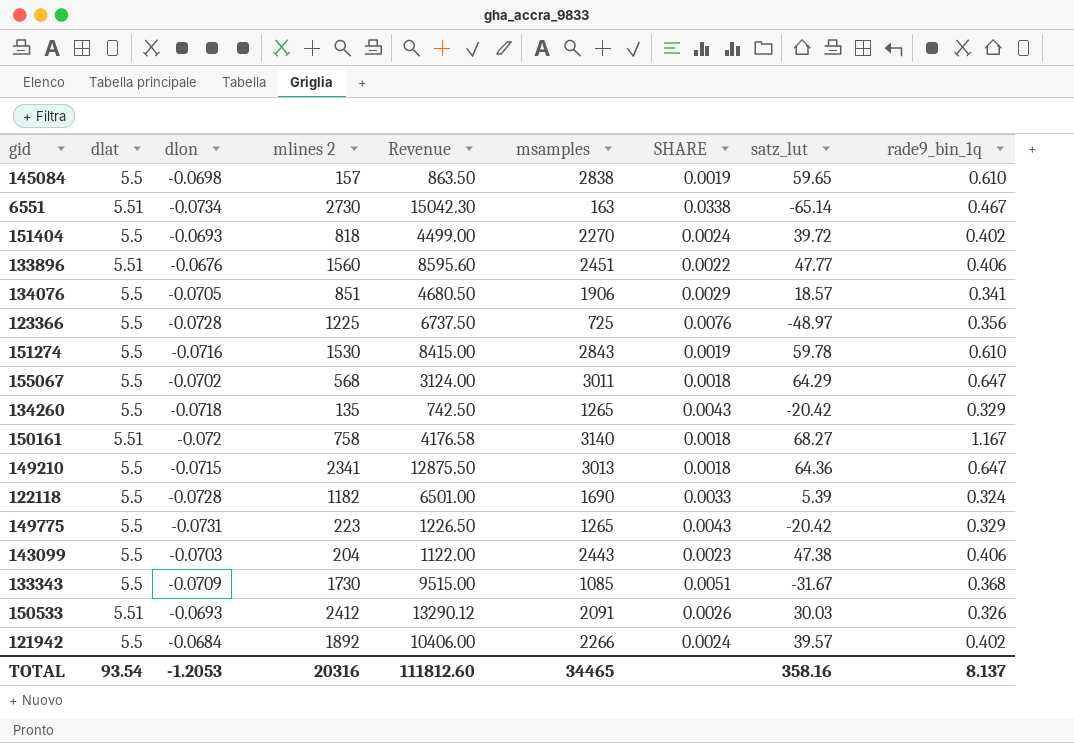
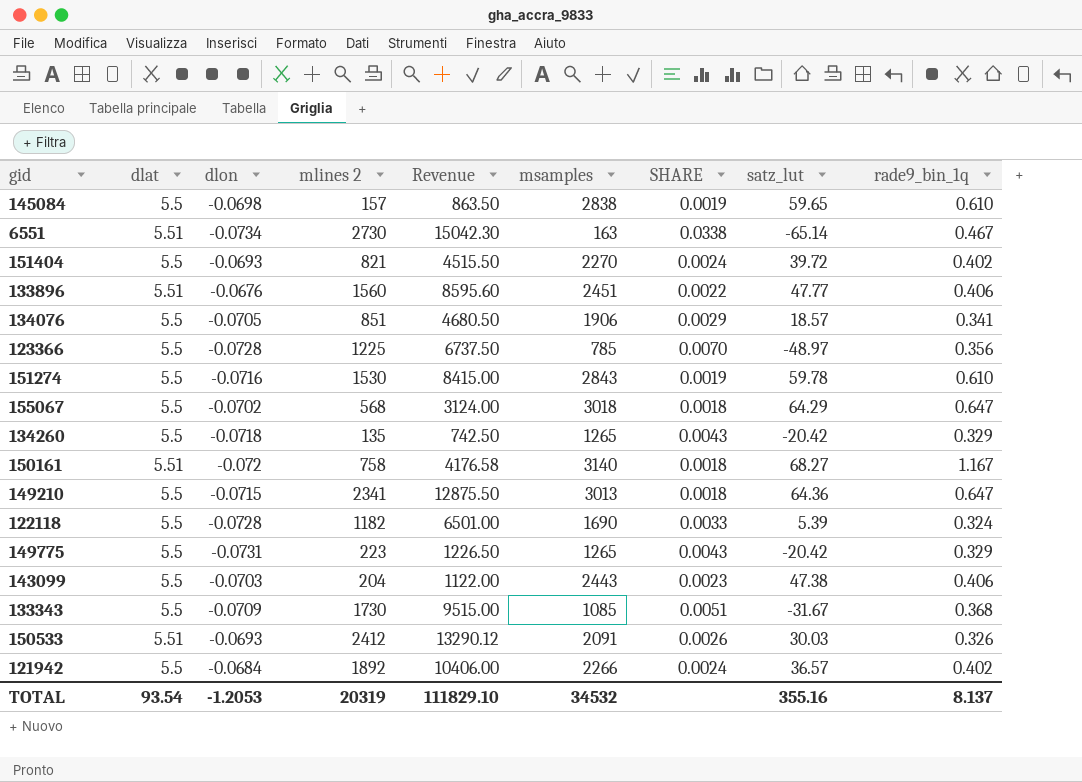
151404 | mlines 2: 818 -> 821
151404 | Revenue: 4499.00 -> 4515.50
123366 | msamples: 725 -> 785
123366 | SHARE: 0.0076 -> 0.0070
155067 | msamples: 3011 -> 3018
121942 | satz_lut: 39.57 -> 36.57
TOTAL | mlines 2: 20316 -> 20319
TOTAL | Revenue: 111812.60 -> 111829.10
TOTAL | msamples: 34465 -> 34532
TOTAL | satz_lut: 358.16 -> 355.16

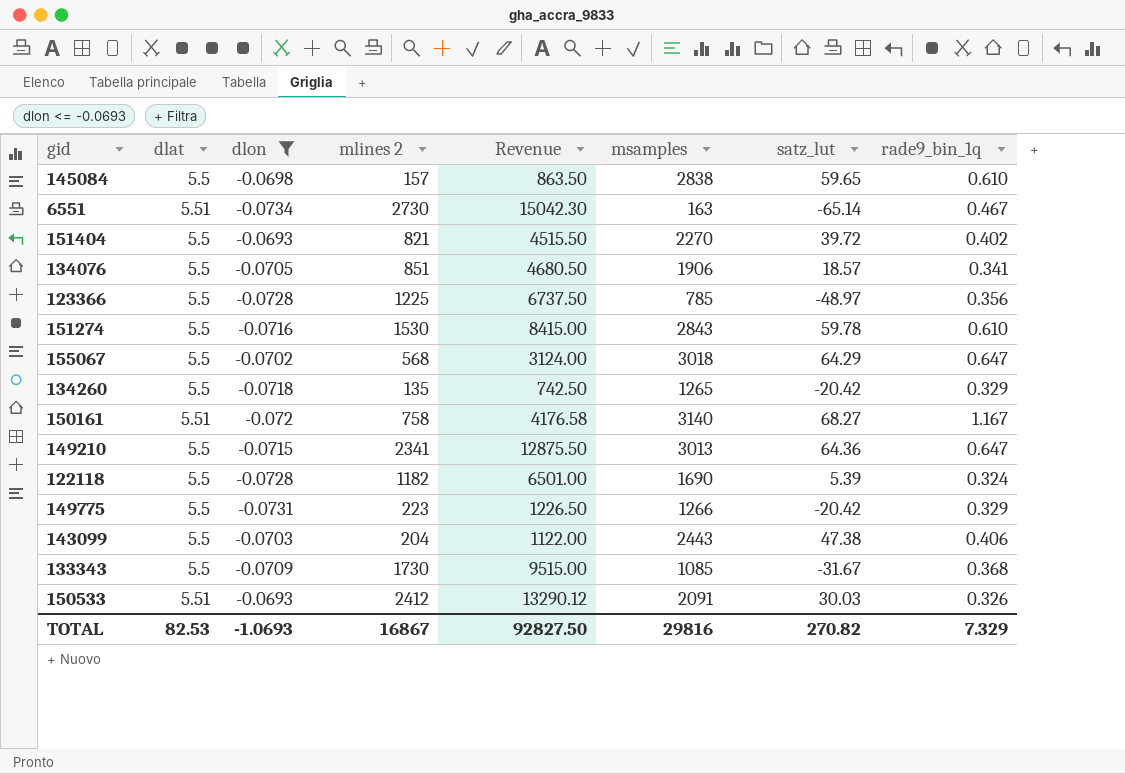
filter: none -> dlon <= -0.0693
column SHARE | formula: [dlat] / [msamples] -> none
149775 | msamples: 1265 -> 1266
TOTAL | dlat: 93.54 -> 82.53
TOTAL | dlon: -1.2053 -> -1.0693
TOTAL | mlines 2: 20319 -> 16867
TOTAL | Revenue: 111829.10 -> 92827.50
TOTAL | msamples: 34532 -> 29816
TOTAL | satz_lut: 355.16 -> 270.82
TOTAL | rade9_bin_1q: 8.137 -> 7.329

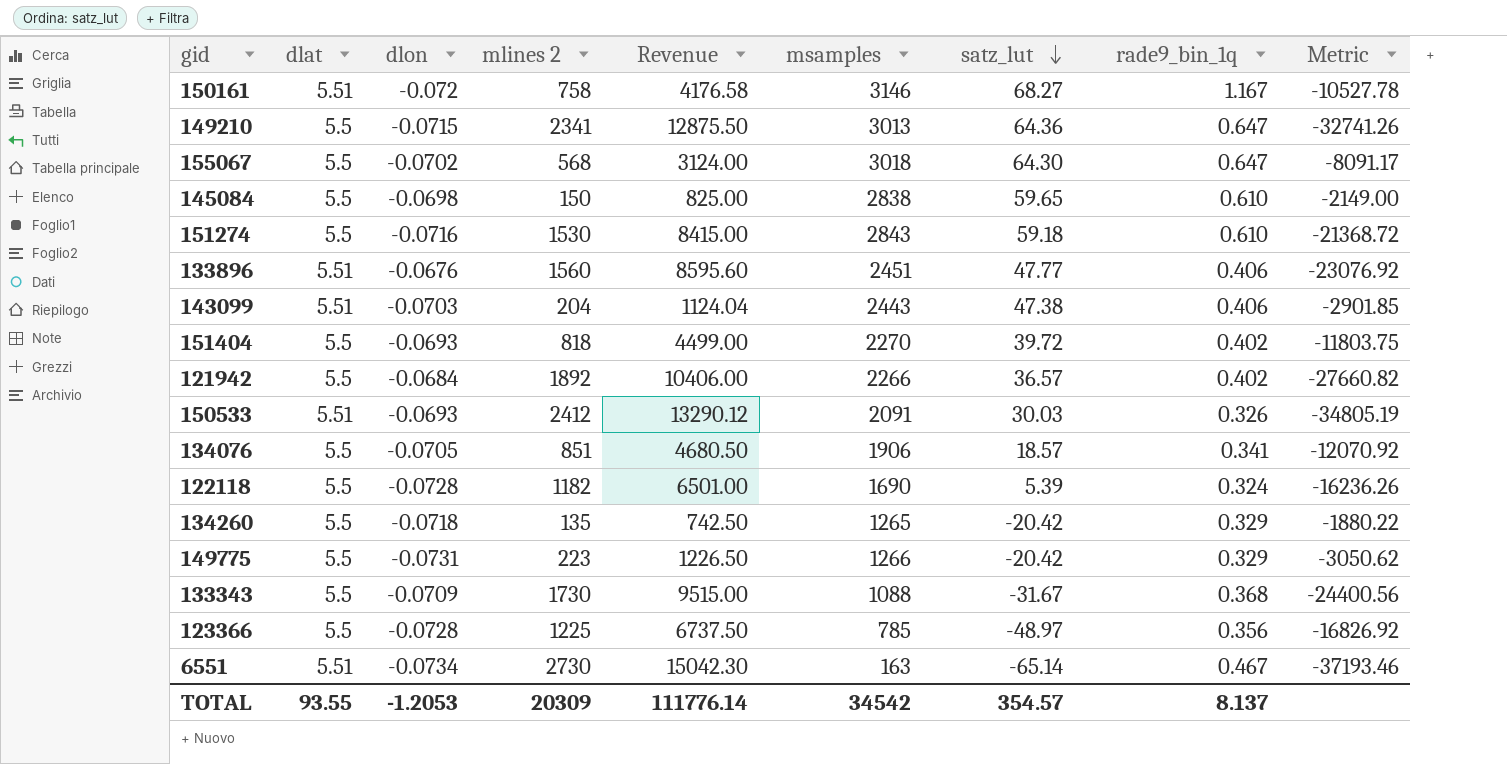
filter: dlon <= -0.0693 -> none
row order: none -> satz_lut descending
column Metric | formula: none -> [mlines 2] / [dlon]
150161 | msamples: 3140 -> 3146
155067 | satz_lut: 64.29 -> 64.30
145084 | mlines 2: 157 -> 150
145084 | Revenue: 863.50 -> 825.00
151274 | satz_lut: 59.78 -> 59.18
143099 | dlat: 5.5 -> 5.51
143099 | Revenue: 1122.00 -> 1124.04
151404 | mlines 2: 821 -> 818
151404 | Revenue: 4515.50 -> 4499.00
133343 | msamples: 1085 -> 1088
TOTAL | dlat: 82.53 -> 93.55
TOTAL | dlon: -1.0693 -> -1.2053
TOTAL | mlines 2: 16867 -> 20309
TOTAL | Revenue: 92827.50 -> 111776.14
TOTAL | msamples: 29816 -> 34542
TOTAL | satz_lut: 270.82 -> 354.57
TOTAL | rade9_bin_1q: 7.329 -> 8.137

